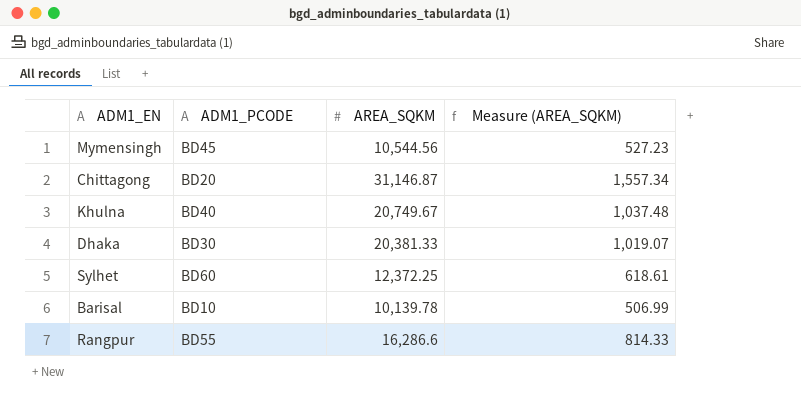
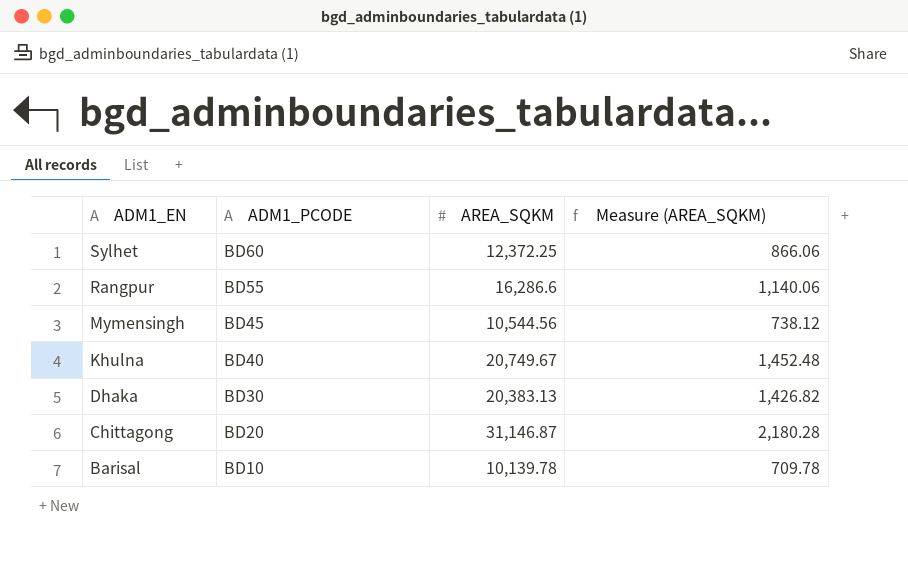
row order: none -> ADM1_EN descending
column Measure (AREA_SQKM) | formula: [AREA_SQKM] * 0.05 -> [AREA_SQKM] * 0.07
Dhaka | AREA_SQKM: 20,381.33 -> 20,383.13

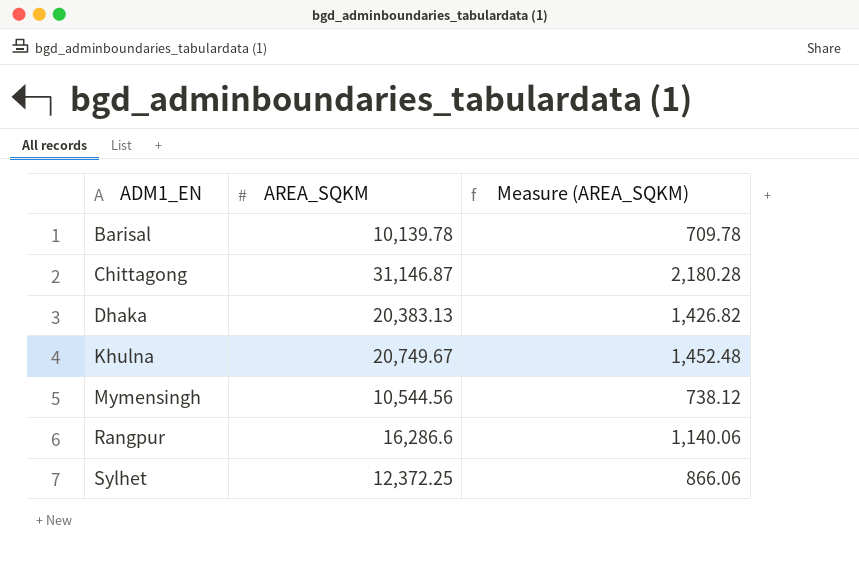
row order: ADM1_EN descending -> ADM1_EN ascending
column ADM1_PCODE | position: 2 -> none

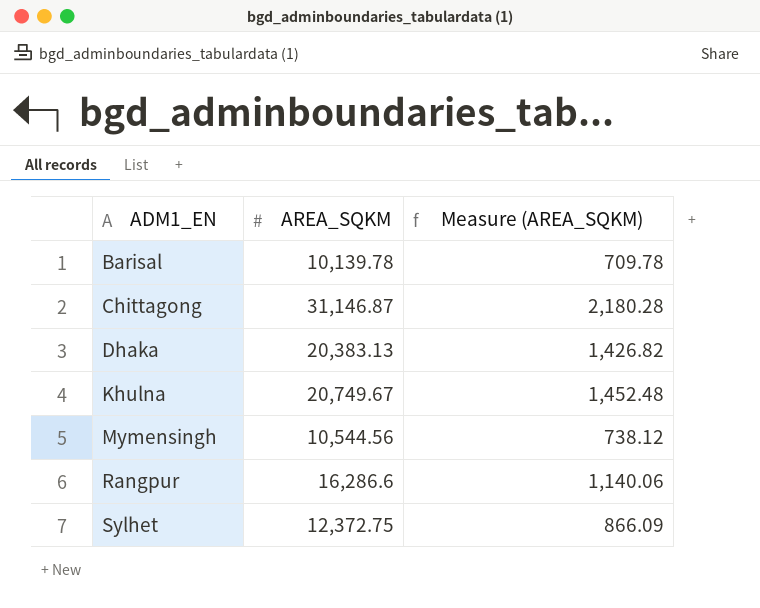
Sylhet | AREA_SQKM: 12,372.25 -> 12,372.75
Sylhet | Measure (AREA_SQKM): 866.06 -> 866.09

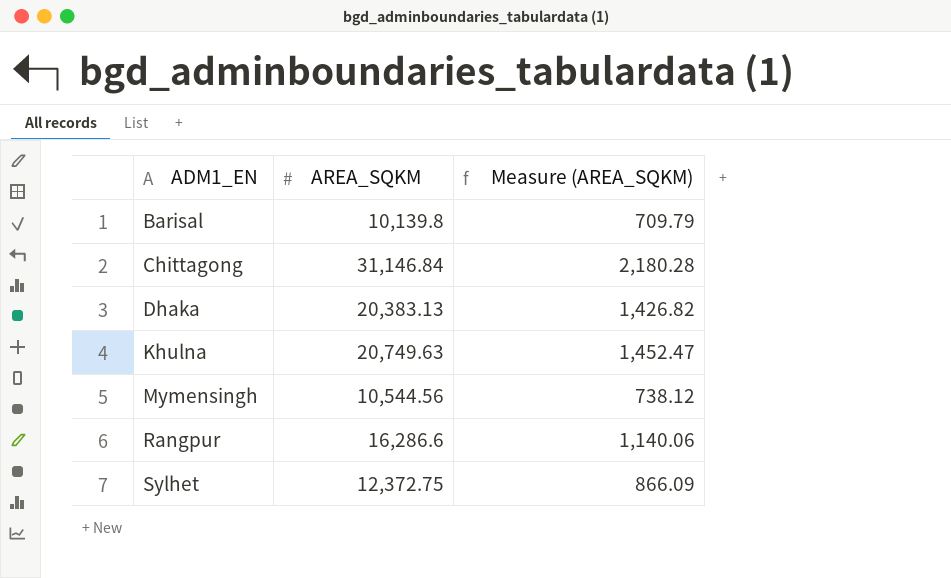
Barisal | AREA_SQKM: 10,139.78 -> 10,139.8
Barisal | Measure (AREA_SQKM): 709.78 -> 709.79
Chittagong | AREA_SQKM: 31,146.87 -> 31,146.84
Khulna | AREA_SQKM: 20,749.67 -> 20,749.63
Khulna | Measure (AREA_SQKM): 1,452.48 -> 1,452.47

